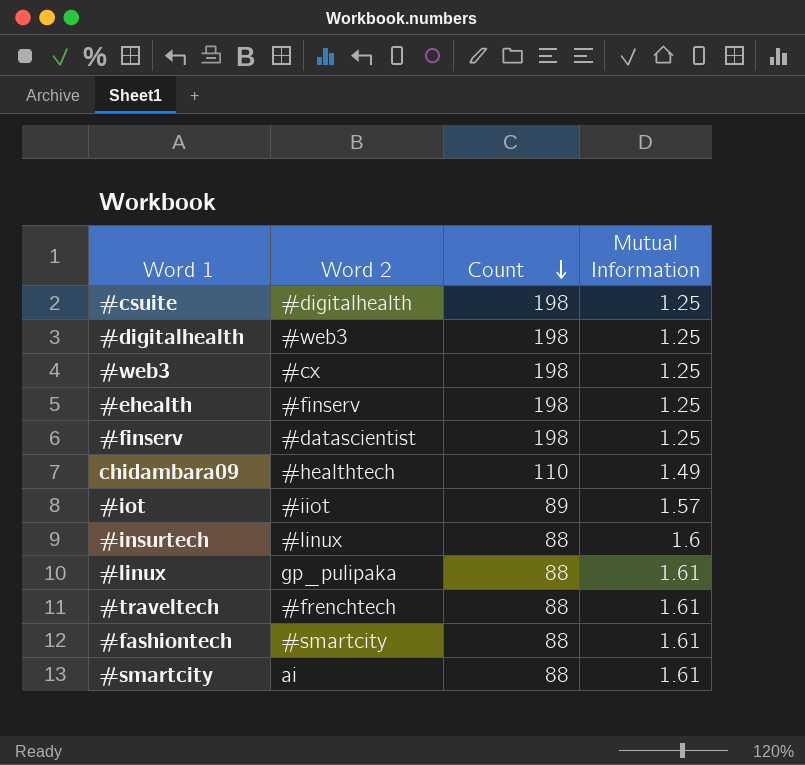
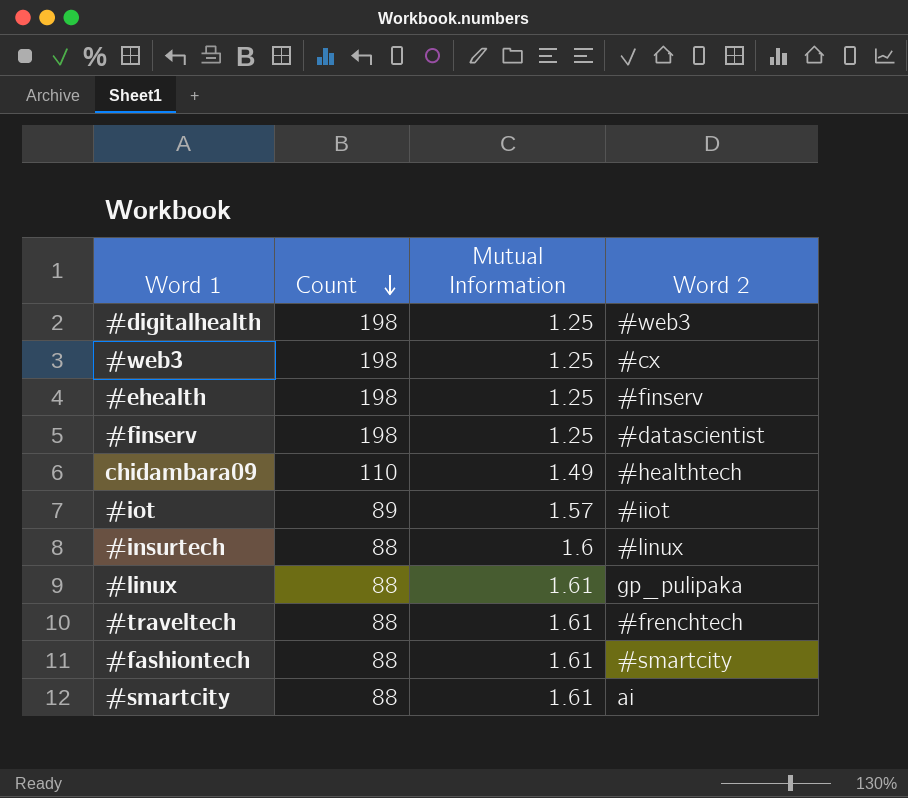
column Word 2 | position: 2 -> 4
row #csuite: #digitalhealth | 198 | 1.25 -> none

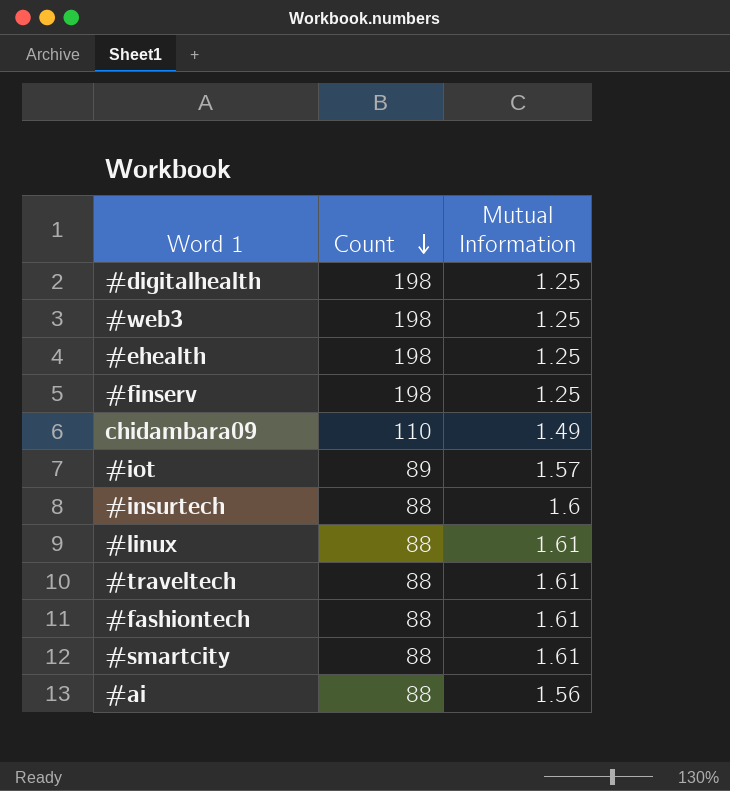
column Word 2 | position: 4 -> none
row #ai: none -> 88 | 1.56

